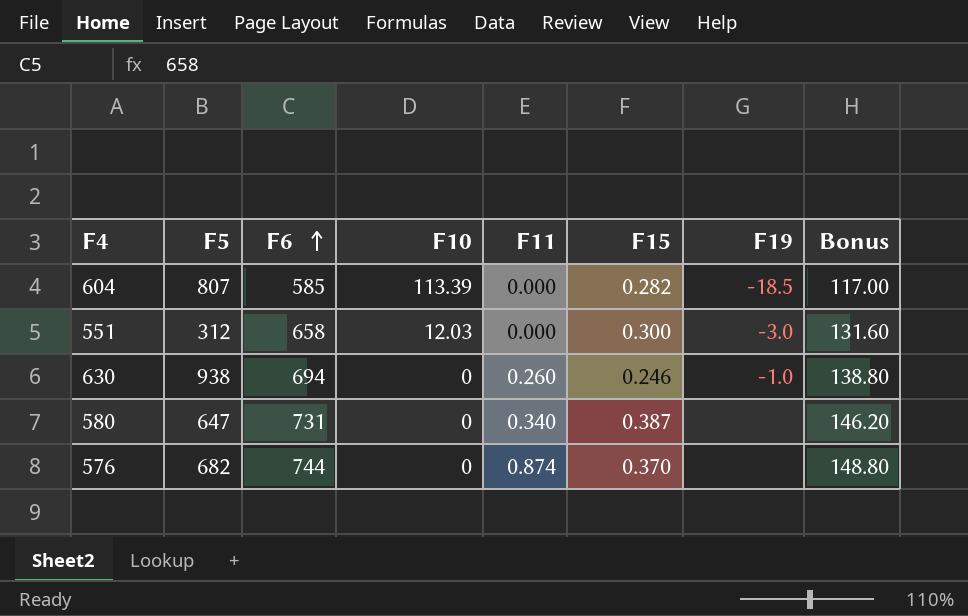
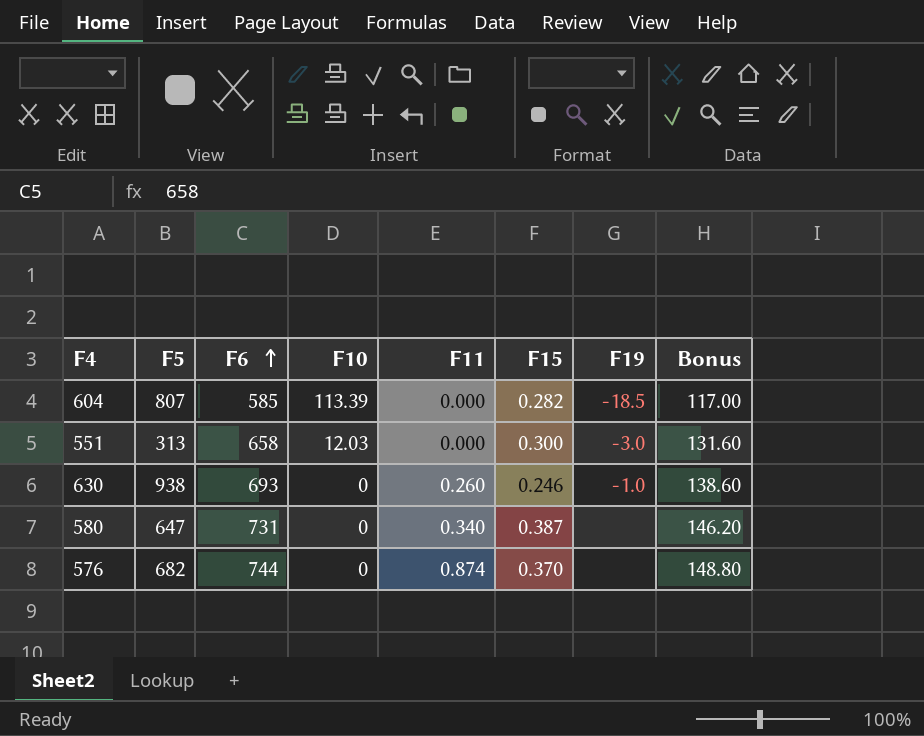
551 | F5: 312 -> 313
630 | F6: 694 -> 693
630 | Bonus: 138.80 -> 138.60

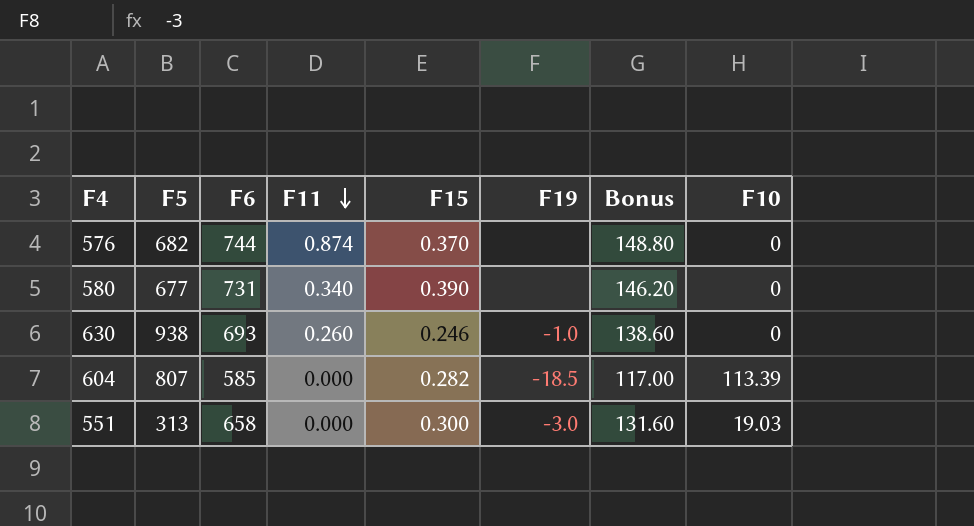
row order: F6 ascending -> F11 descending
column F10 | position: 4 -> 8
580 | F5: 647 -> 677
580 | F15: 0.387 -> 0.390
551 | F10: 12.03 -> 19.03

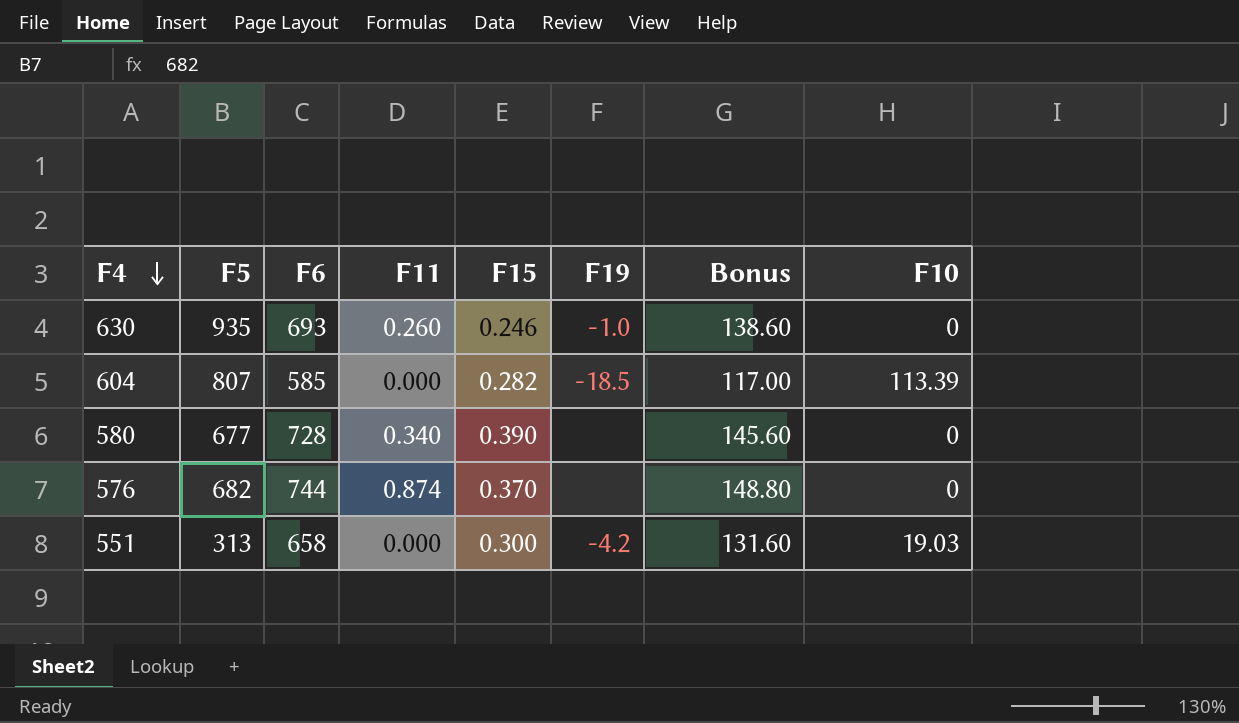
row order: F11 descending -> F4 descending
630 | F5: 938 -> 935
580 | F6: 731 -> 728
580 | Bonus: 146.20 -> 145.60
551 | F19: -3.0 -> -4.2

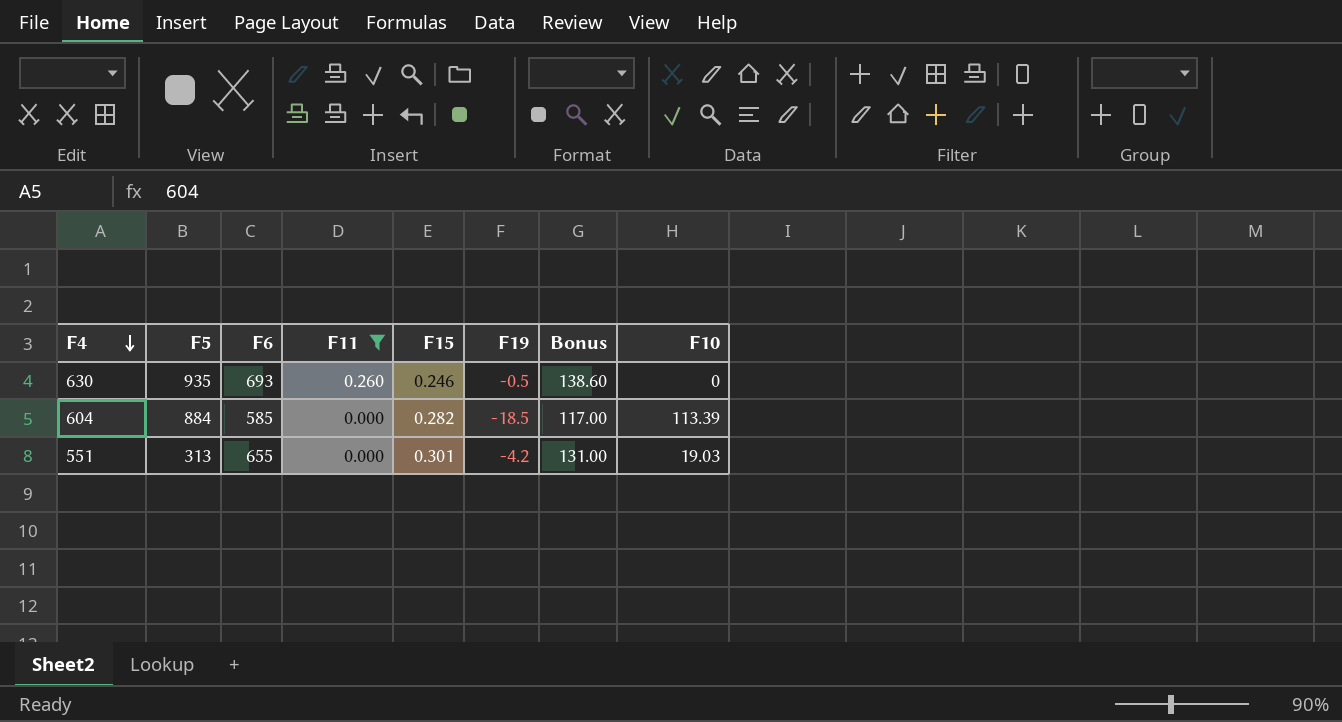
filter: none -> F11 <= 0.260
630 | F19: -1.0 -> -0.5
604 | F5: 807 -> 884
551 | F6: 658 -> 655
551 | F15: 0.300 -> 0.301
551 | Bonus: 131.60 -> 131.00

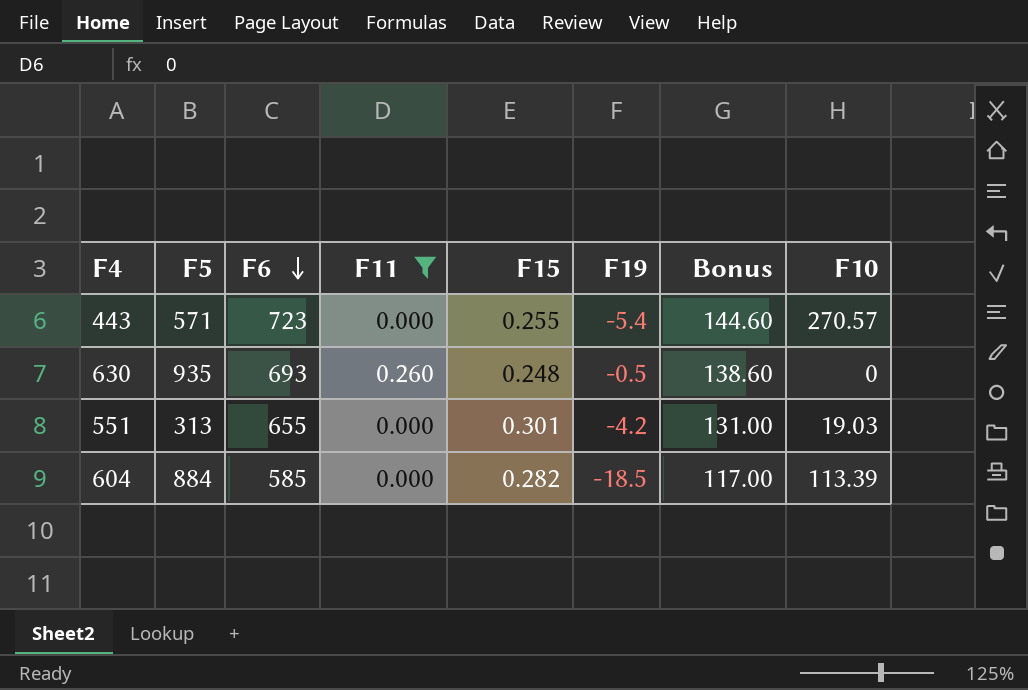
row order: F4 descending -> F6 descending
row 443: none -> 571 | 723 | 0.000 | 0.255 | -5.4 | 144.60 | 270.57
630 | F15: 0.246 -> 0.248

